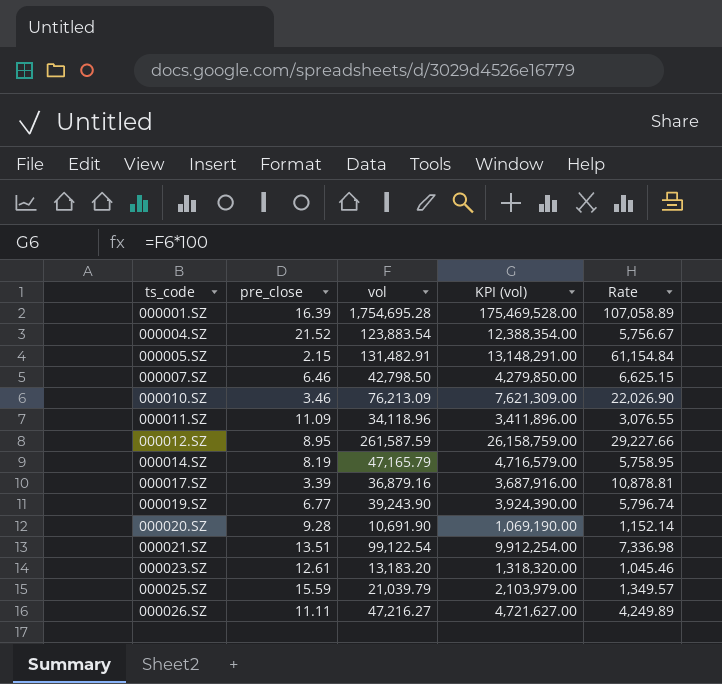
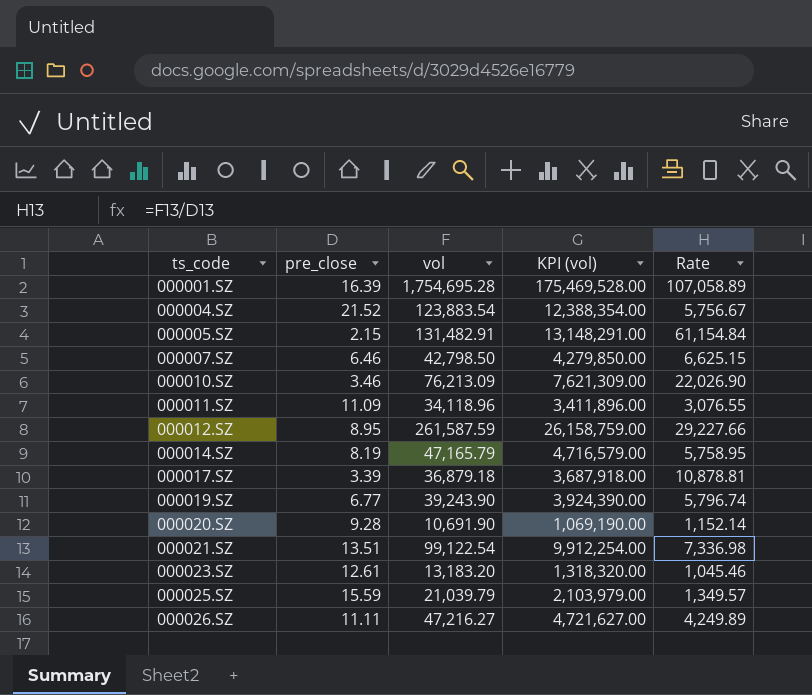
000017.SZ | vol: 36,879.16 -> 36,879.18
000017.SZ | KPI (vol): 3,687,916.00 -> 3,687,918.00

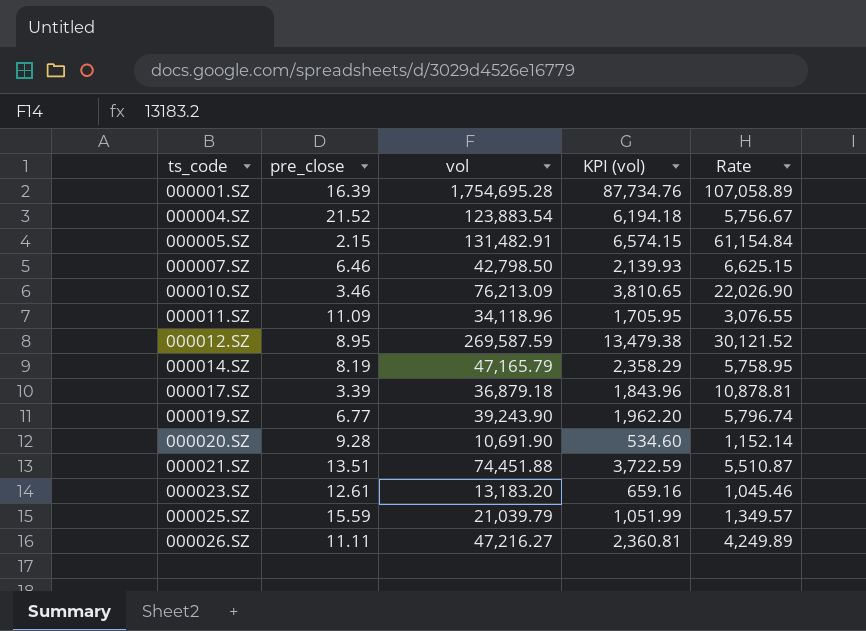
column KPI (vol) | formula: [vol] * 100 -> [vol] * 0.05
000012.SZ | vol: 261,587.59 -> 269,587.59
000012.SZ | Rate: 29,227.66 -> 30,121.52
000021.SZ | vol: 99,122.54 -> 74,451.88
000021.SZ | Rate: 7,336.98 -> 5,510.87

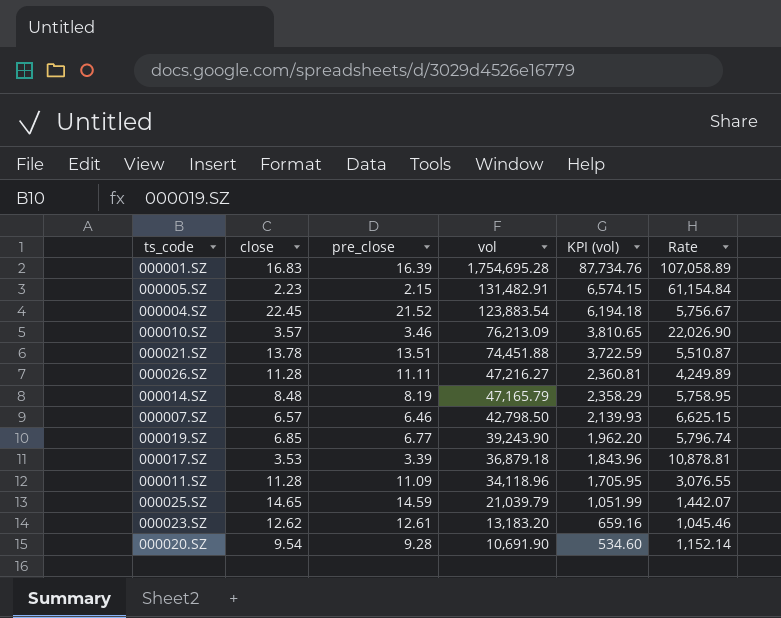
row order: ts_code ascending -> vol descending
column close | position: none -> 2
row 000012.SZ: 8.95 | 269,587.59 | 13,479.38 | 30,121.52 -> none
000025.SZ | pre_close: 15.59 -> 14.59
000025.SZ | Rate: 1,349.57 -> 1,442.07

